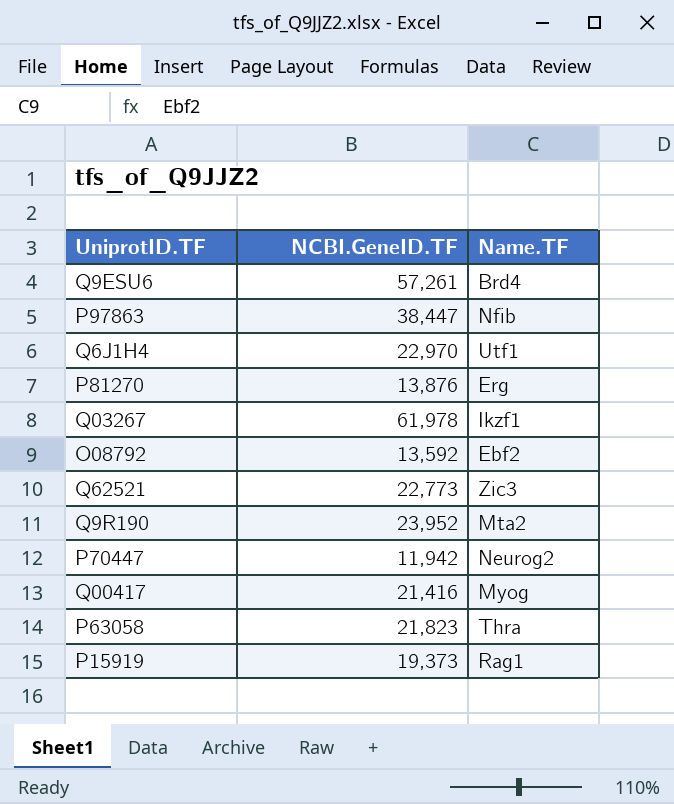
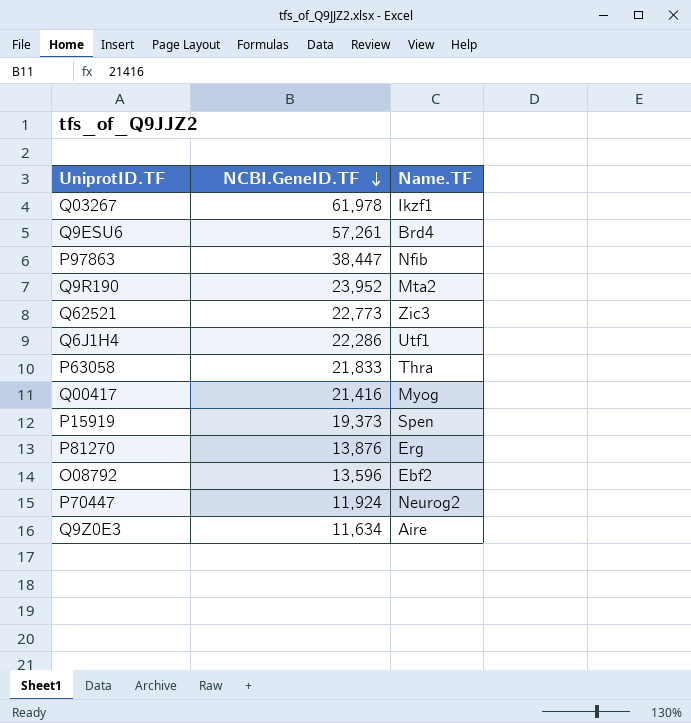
row order: none -> NCBI.GeneID.TF descending
Q6J1H4 | NCBI.GeneID.TF: 22,970 -> 22,286
P63058 | NCBI.GeneID.TF: 21,823 -> 21,833
P15919 | Name.TF: Rag1 -> Spen
O08792 | NCBI.GeneID.TF: 13,592 -> 13,596
P70447 | NCBI.GeneID.TF: 11,942 -> 11,924
row Q9Z0E3: none -> 11,634 | Aire

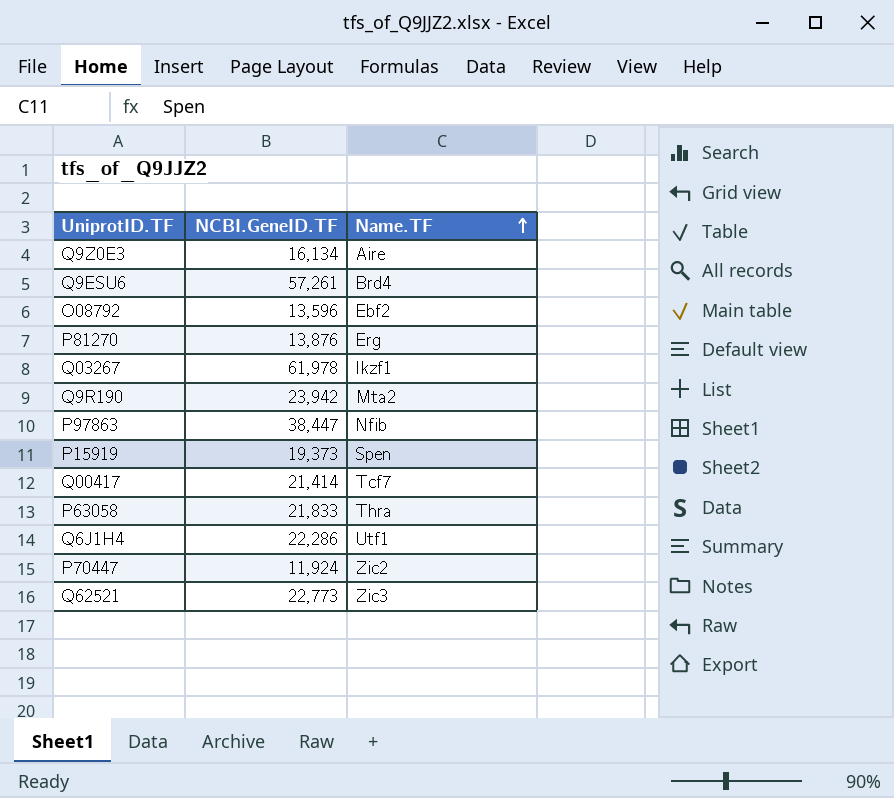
row order: NCBI.GeneID.TF descending -> Name.TF ascending
Q9Z0E3 | NCBI.GeneID.TF: 11,634 -> 16,134
Q9R190 | NCBI.GeneID.TF: 23,952 -> 23,942
Q00417 | NCBI.GeneID.TF: 21,416 -> 21,414
Q00417 | Name.TF: Myog -> Tcf7
P70447 | Name.TF: Neurog2 -> Zic2

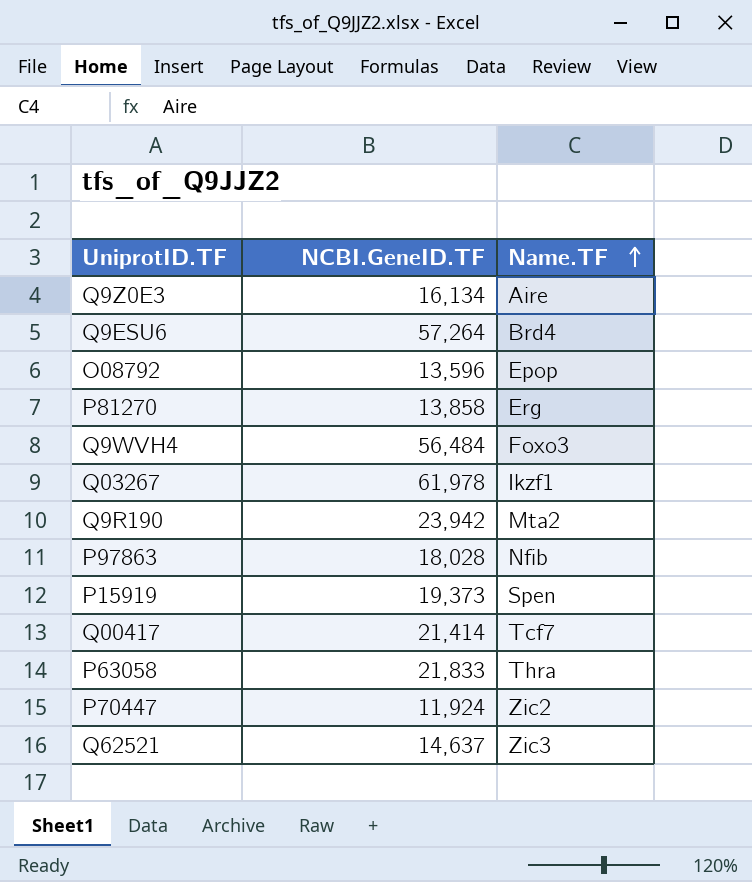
row Q6J1H4: 22,286 | Utf1 -> none
Q9ESU6 | NCBI.GeneID.TF: 57,261 -> 57,264
O08792 | Name.TF: Ebf2 -> Epop
P81270 | NCBI.GeneID.TF: 13,876 -> 13,858
row Q9WVH4: none -> 56,484 | Foxo3
P97863 | NCBI.GeneID.TF: 38,447 -> 18,028
Q62521 | NCBI.GeneID.TF: 22,773 -> 14,637

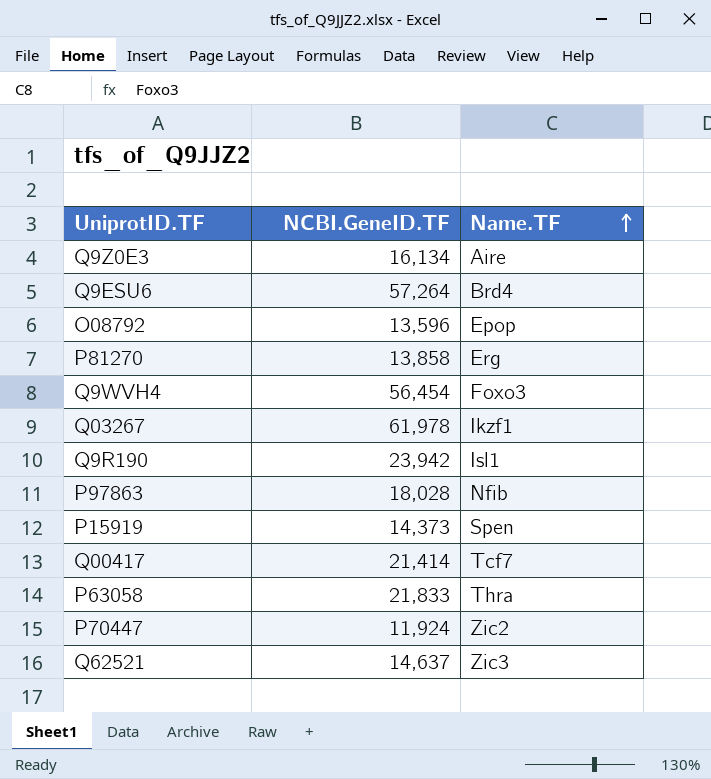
Q9WVH4 | NCBI.GeneID.TF: 56,484 -> 56,454
Q9R190 | Name.TF: Mta2 -> Isl1
P15919 | NCBI.GeneID.TF: 19,373 -> 14,373

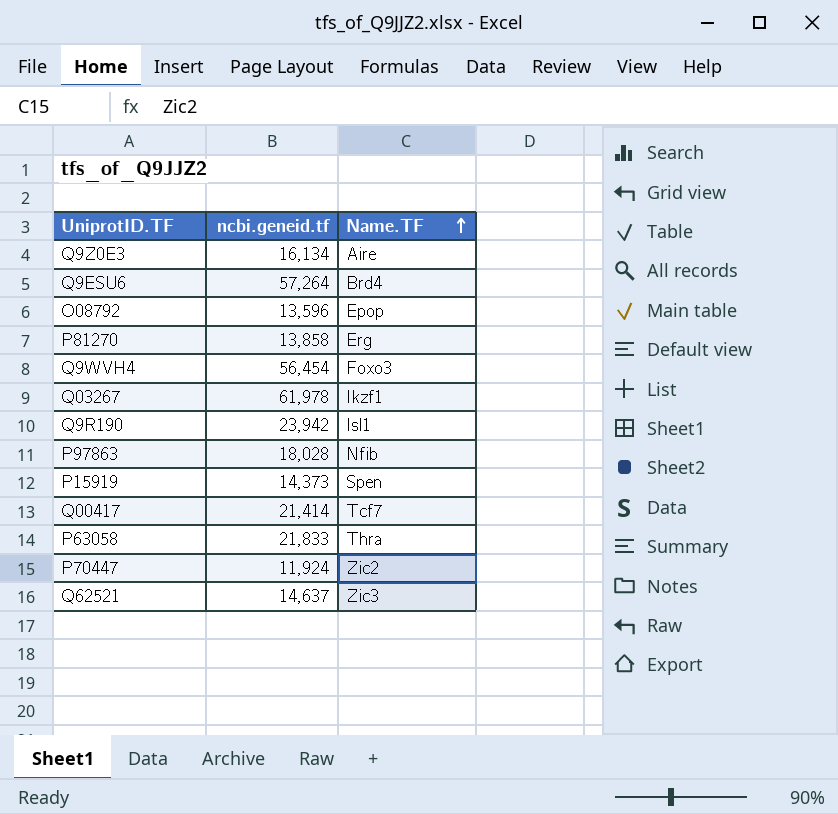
column name: NCBI.GeneID.TF -> ncbi.geneid.tf

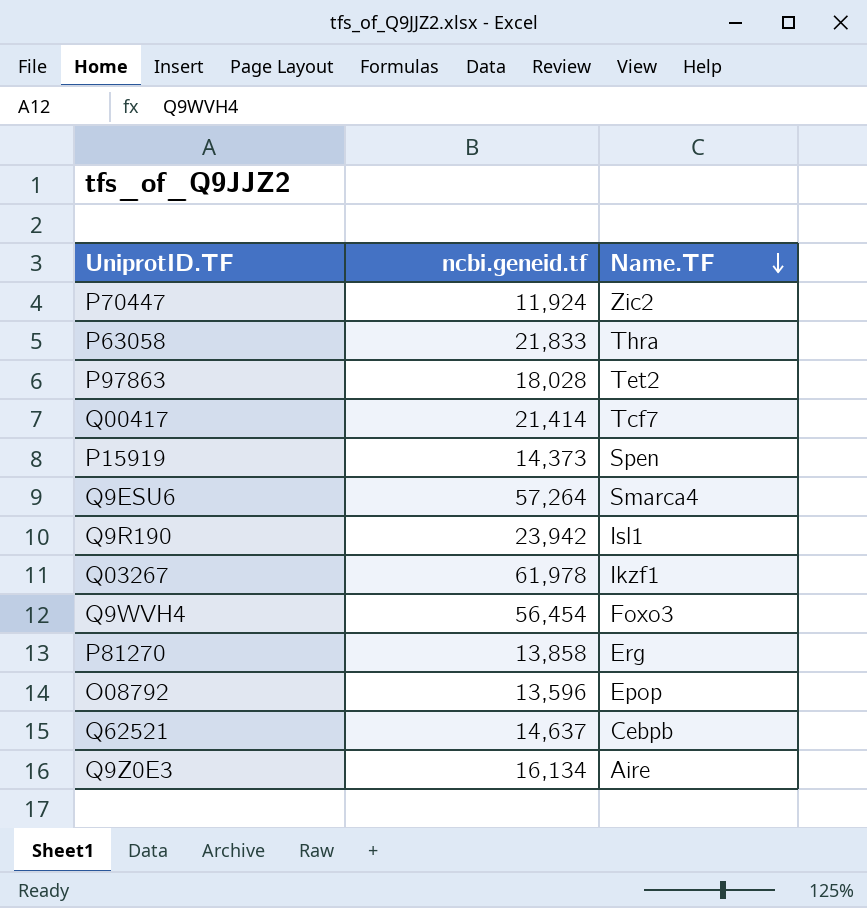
row order: Name.TF ascending -> Name.TF descending
P97863 | Name.TF: Nfib -> Tet2
Q9ESU6 | Name.TF: Brd4 -> Smarca4
Q62521 | Name.TF: Zic3 -> Cebpb

